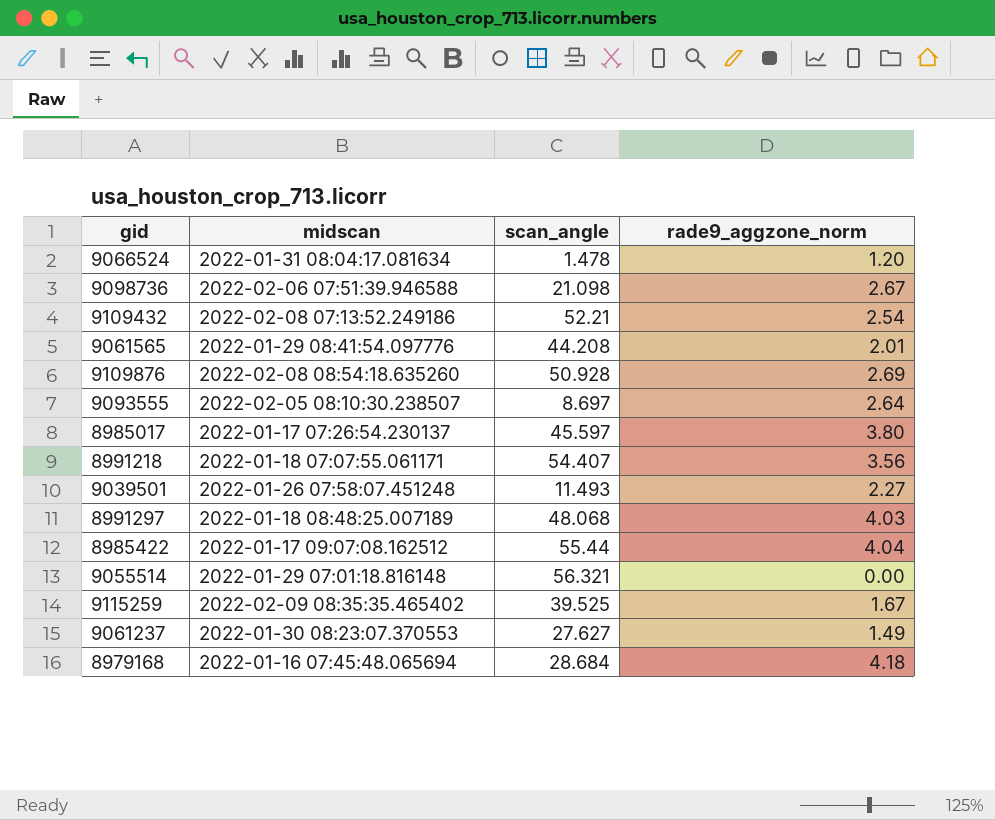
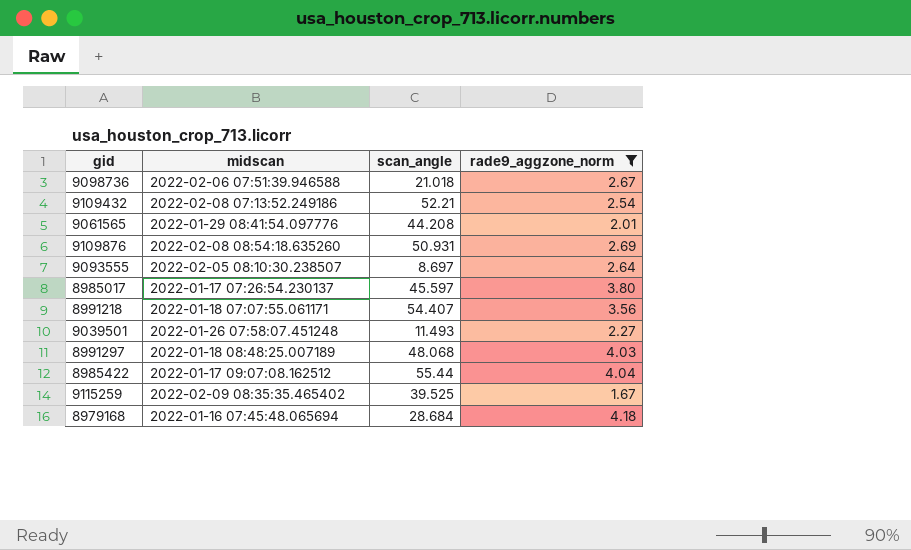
filter: none -> rade9_aggzone_norm >= 1.67
9098736 | scan_angle: 21.098 -> 21.018
9109876 | scan_angle: 50.928 -> 50.931

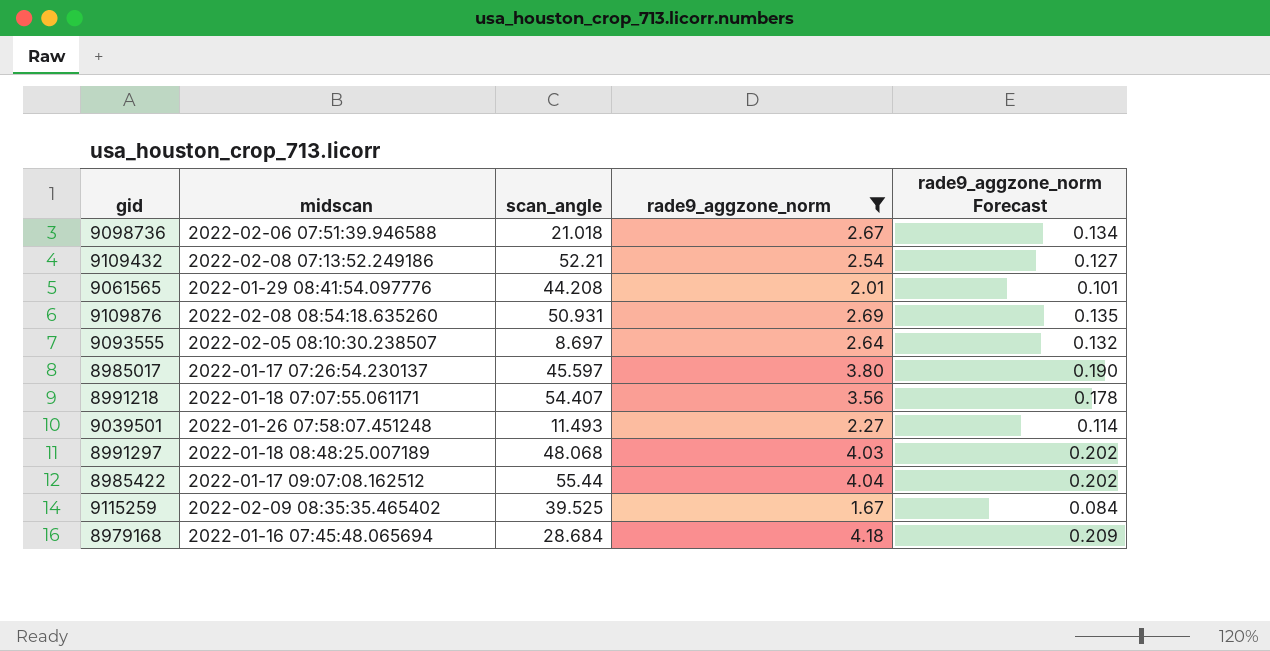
column rade9_aggzone_norm Forecast | formula: none -> [rade9_aggzone_norm] * 0.05

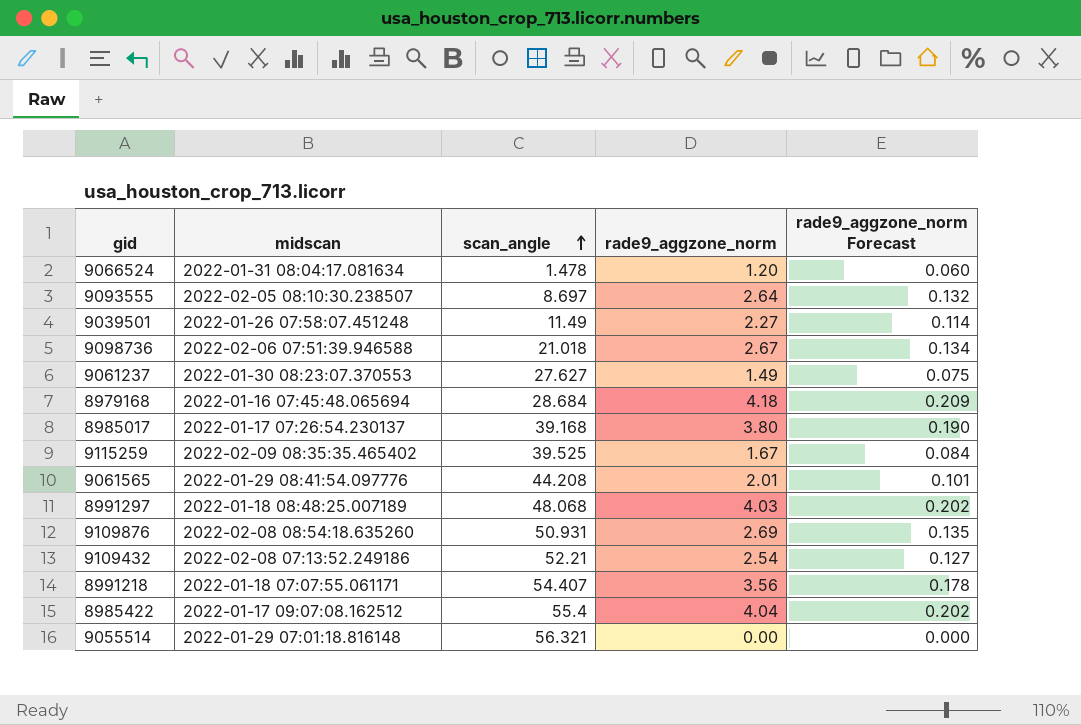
filter: rade9_aggzone_norm >= 1.67 -> none
row order: none -> scan_angle ascending
9039501 | scan_angle: 11.493 -> 11.49
8985017 | scan_angle: 45.597 -> 39.168
8985422 | scan_angle: 55.44 -> 55.4

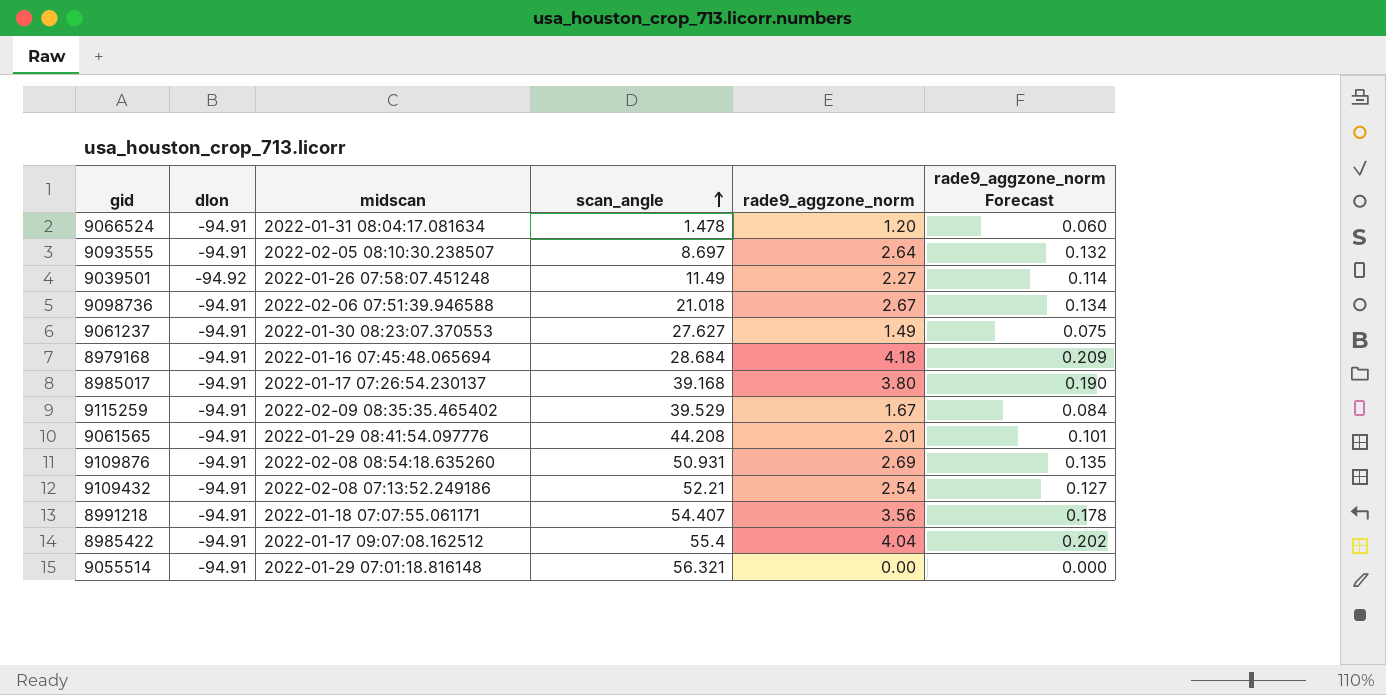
column dlon | position: none -> 2
row 8991297: 2022-01-18 08:48:25.007189 | 48.068 | 4.03 | 0.202 -> none
9115259 | scan_angle: 39.525 -> 39.529

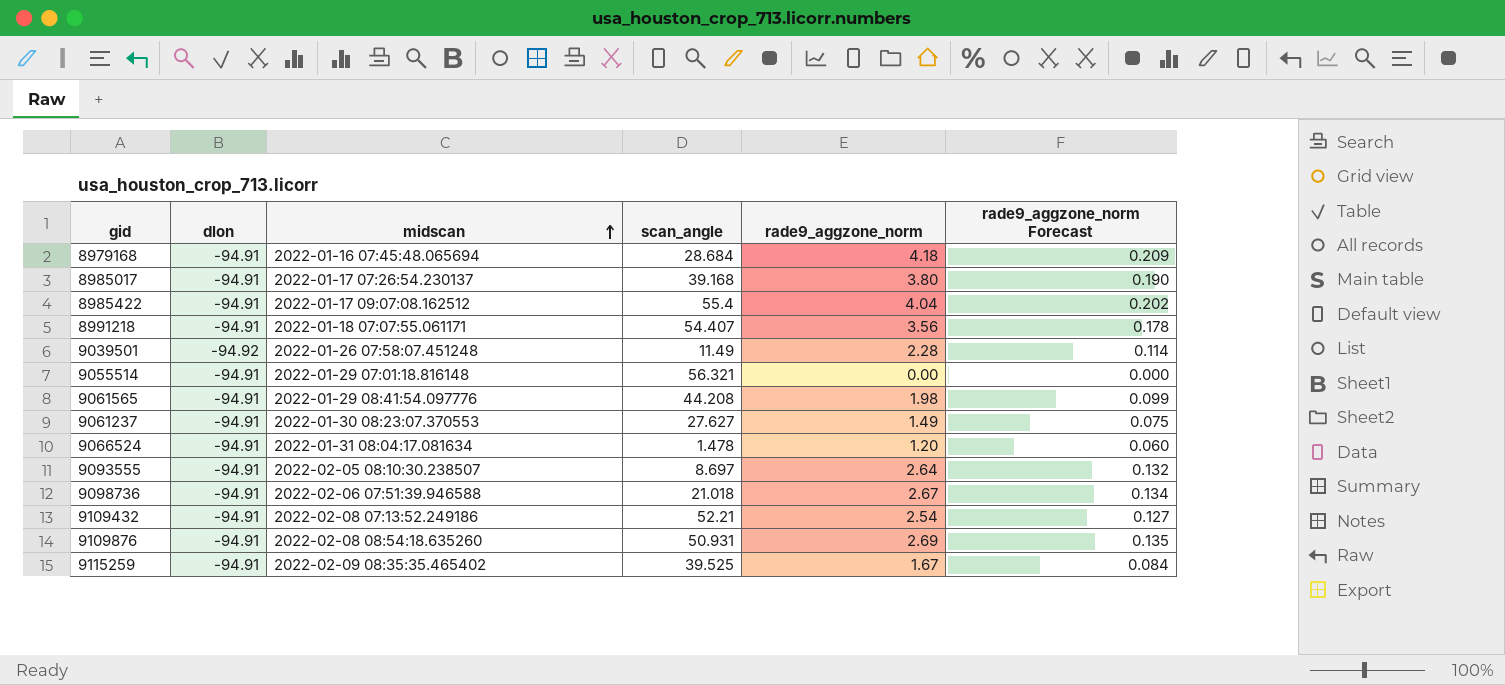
row order: scan_angle ascending -> midscan ascending
9039501 | rade9_aggzone_norm: 2.27 -> 2.28
9061565 | rade9_aggzone_norm: 2.01 -> 1.98
9061565 | rade9_aggzone_norm Forecast: 0.101 -> 0.099
9115259 | scan_angle: 39.529 -> 39.525

